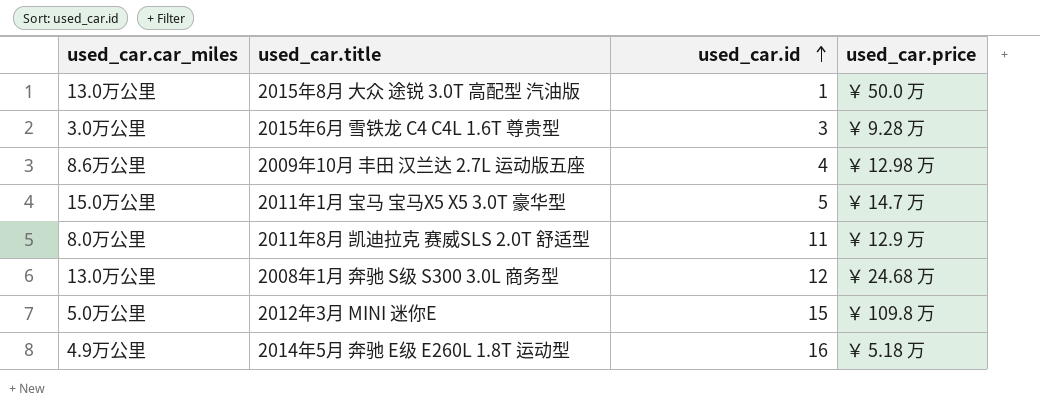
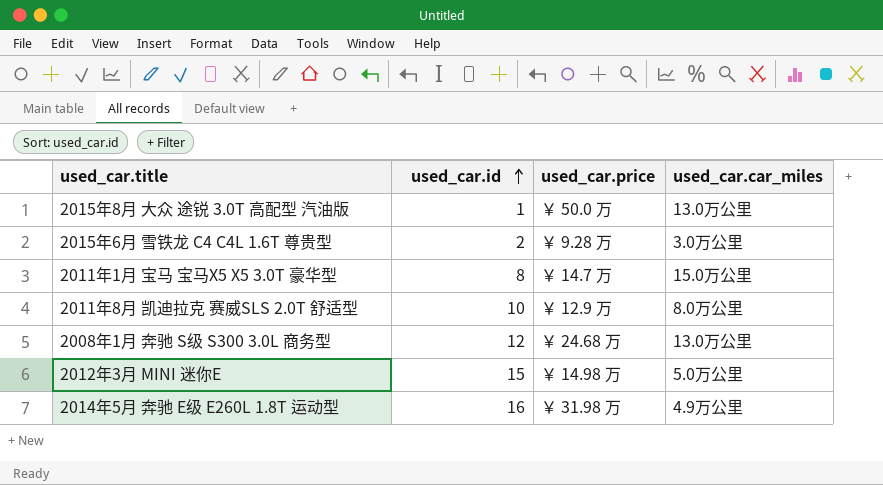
column used_car.car_miles | position: 1 -> 4
row 2009年10月 丰田 汉兰达 2.7L 运动版五座: 8.6万公里 | 4 | ￥ 12.98 万 -> none
2015年6月 雪铁龙 C4 C4L 1.6T 尊贵型 | used_car.id: 3 -> 2
2011年1月 宝马 宝马X5 X5 3.0T 豪华型 | used_car.id: 5 -> 8
2011年8月 凯迪拉克 赛威SLS 2.0T 舒适型 | used_car.id: 11 -> 10
2012年3月 MINI 迷你E | used_car.price: ￥ 109.8 万 -> ￥ 14.98 万
2014年5月 奔驰 E级 E260L 1.8T 运动型 | used_car.price: ￥ 5.18 万 -> ￥ 31.98 万

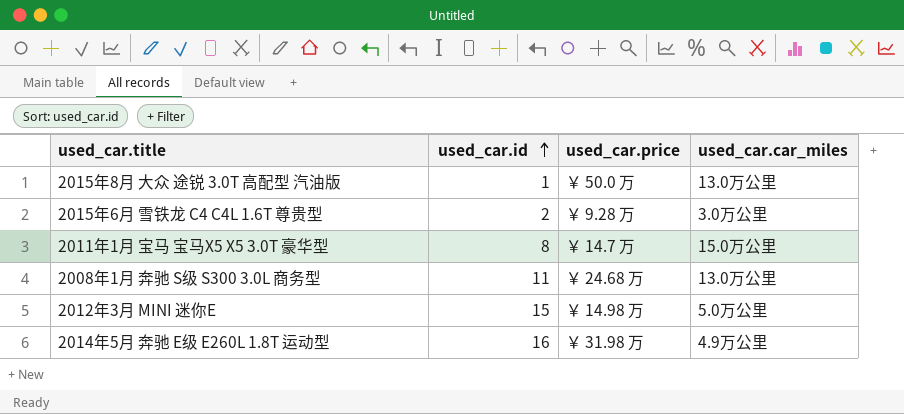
row 2011年8月 凯迪拉克 赛威SLS 2.0T 舒适型: 10 | ￥ 12.9 万 | 8.0万公里 -> none
2008年1月 奔驰 S级 S300 3.0L 商务型 | used_car.id: 12 -> 11

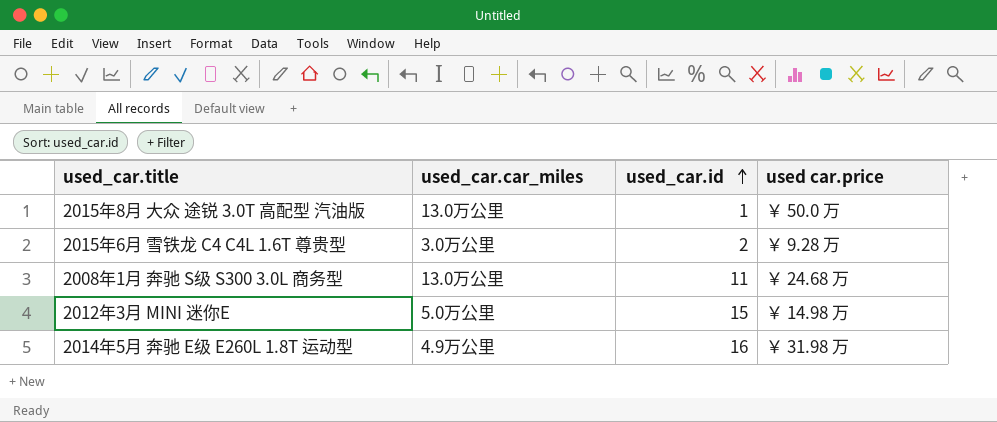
column used_car.car_miles | position: 4 -> 2
column name: used_car.price -> used car.price
row 2011年1月 宝马 宝马X5 X5 3.0T 豪华型: 8 | ￥ 14.7 万 | 15.0万公里 -> none

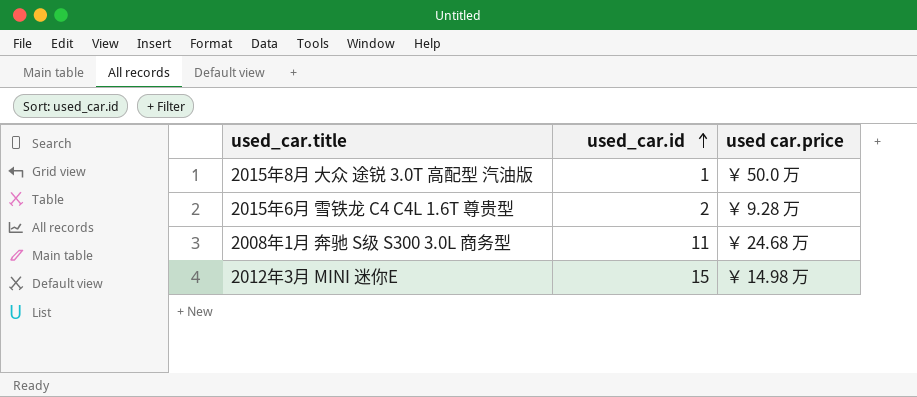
column used_car.car_miles | position: 2 -> none
row 2014年5月 奔驰 E级 E260L 1.8T 运动型: 4.9万公里 | 16 | ￥ 31.98 万 -> none

